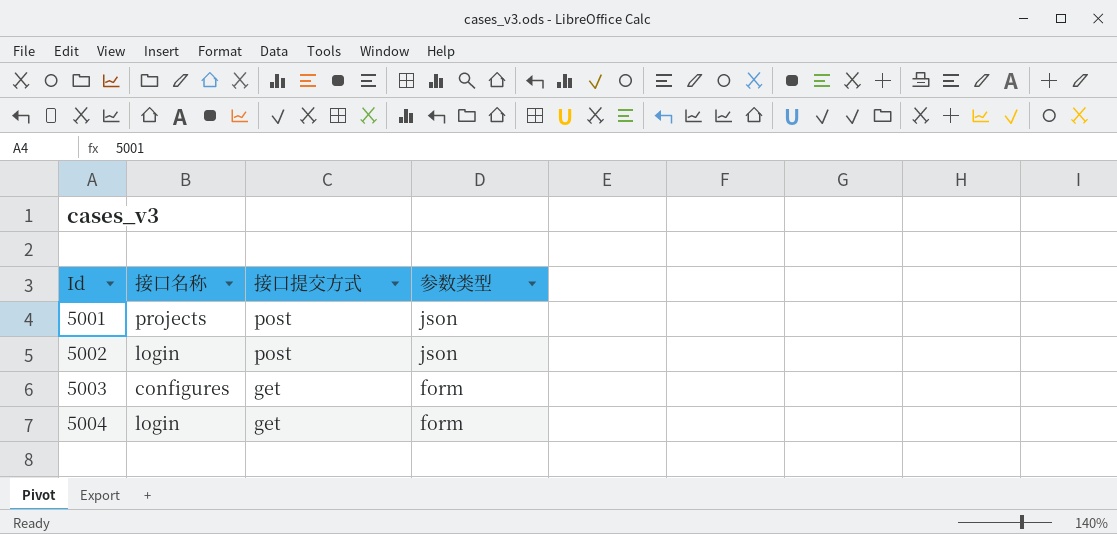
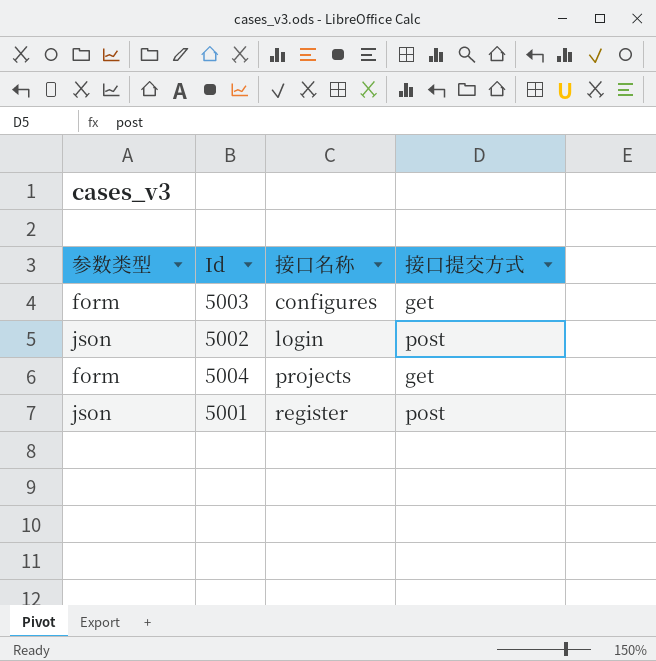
row order: Id ascending -> 接口名称 ascending
column 参数类型 | position: 4 -> 1
5004 | 接口名称: login -> projects
5001 | 接口名称: projects -> register

